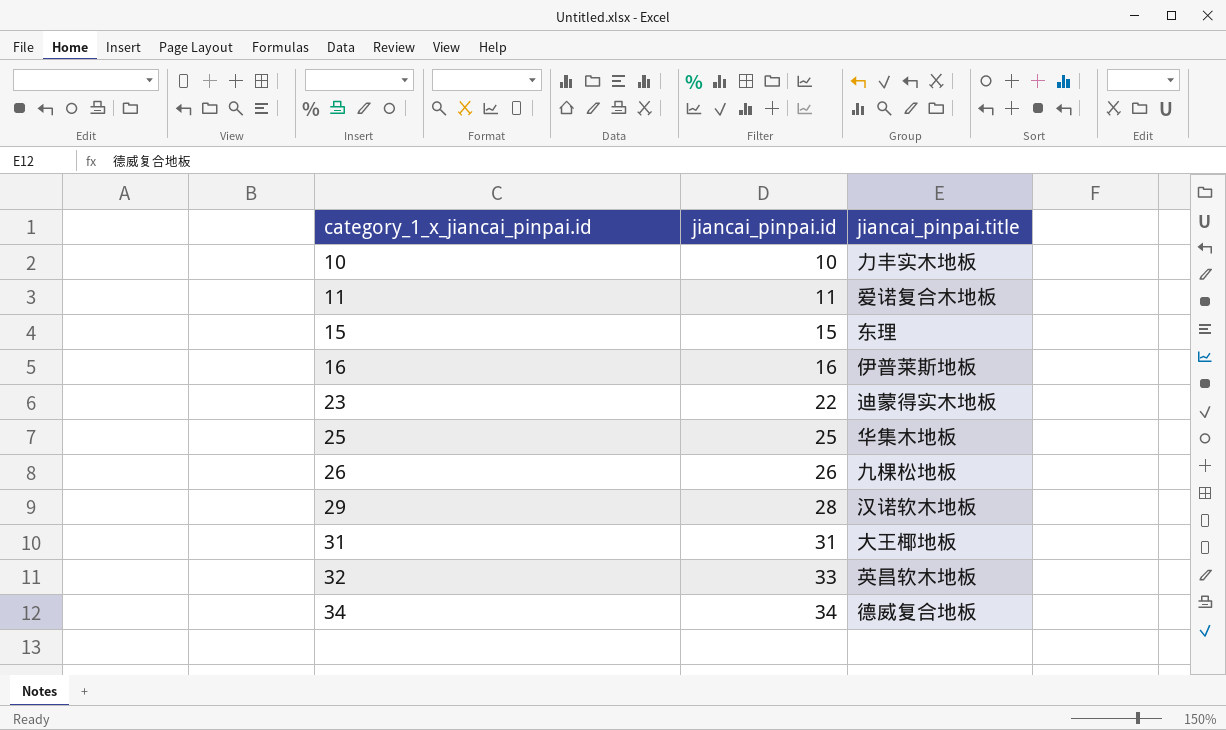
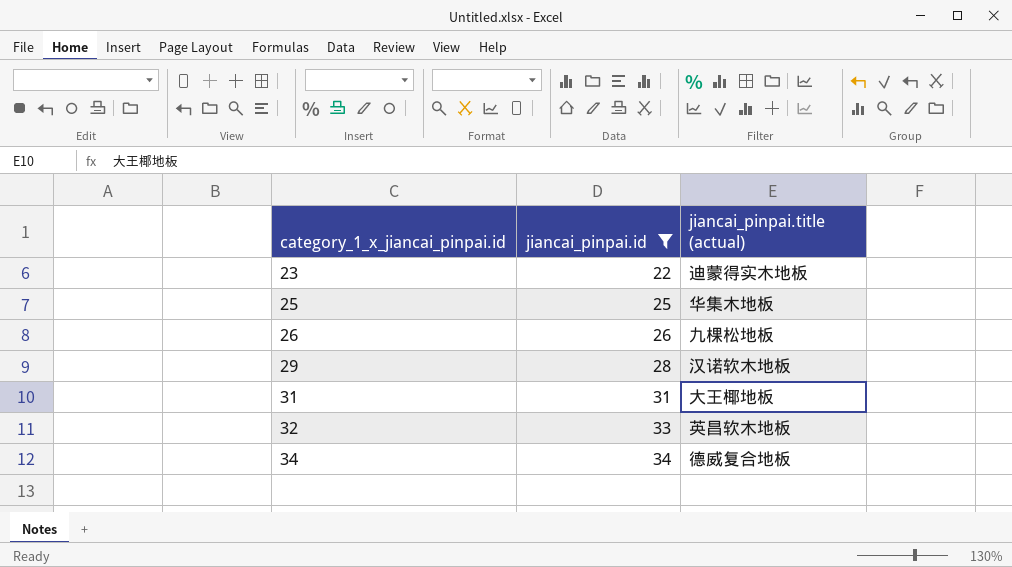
filter: none -> jiancai_pinpai.id >= 22
column name: jiancai_pinpai.title -> jiancai_pinpai.title (actual)

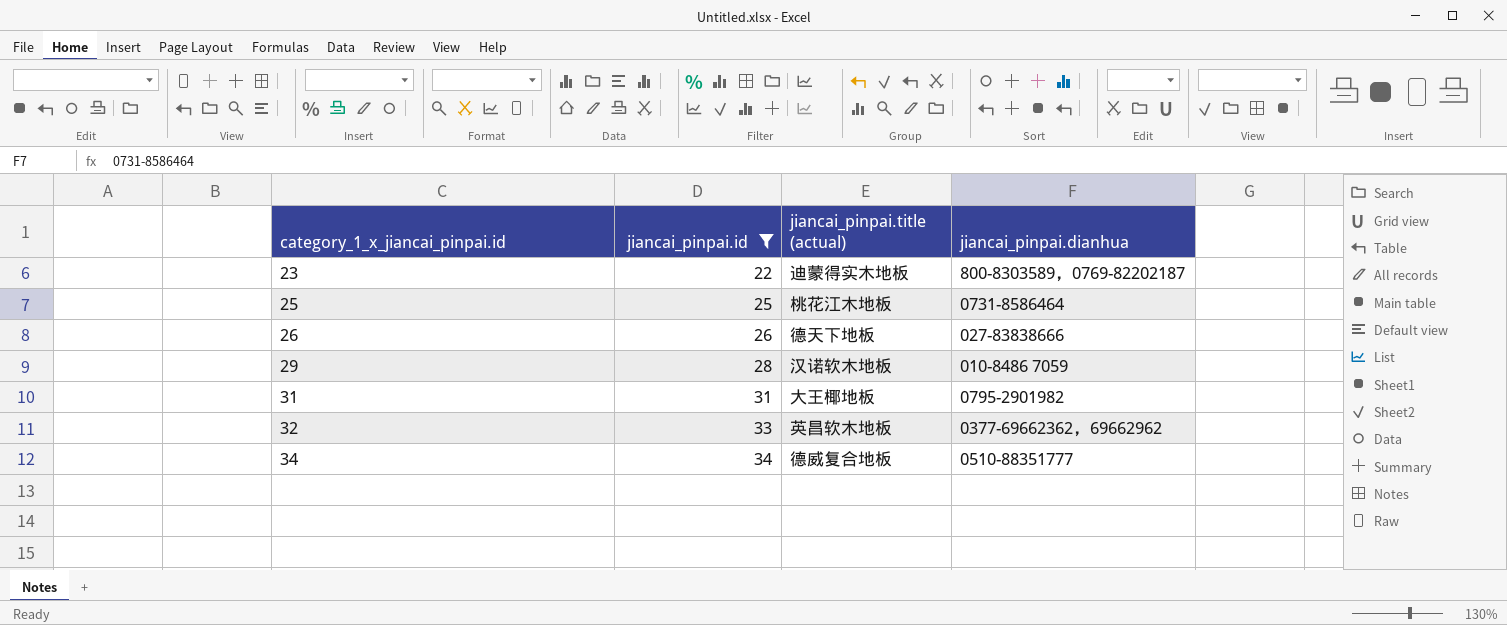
column jiancai_pinpai.dianhua | position: none -> 4
25 | jiancai_pinpai.title (actual): 华集木地板 -> 桃花江木地板
26 | jiancai_pinpai.title (actual): 九棵松地板 -> 德天下地板

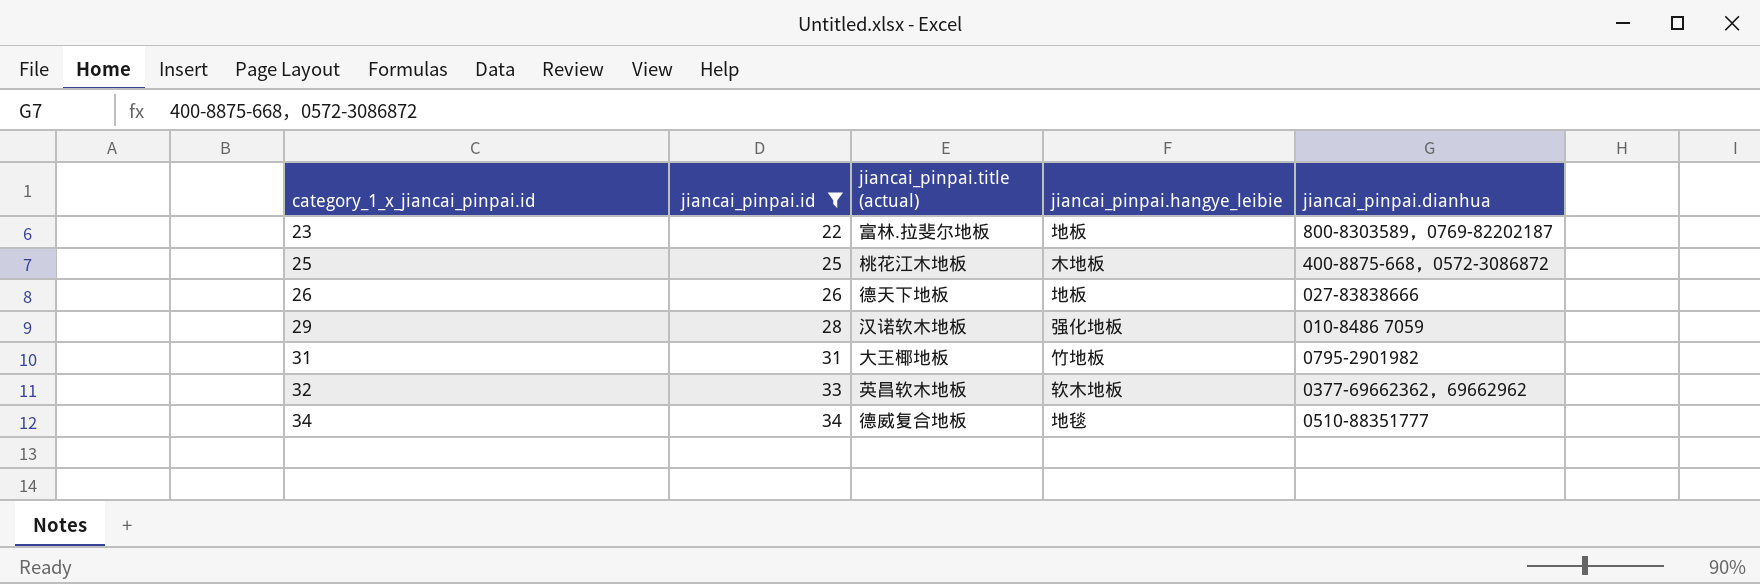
column jiancai_pinpai.hangye_leibie | position: none -> 4
23 | jiancai_pinpai.title (actual): 迪蒙得实木地板 -> 富林.拉斐尔地板
25 | jiancai_pinpai.dianhua: 0731-8586464 -> 400-8875-668，0572-3086872

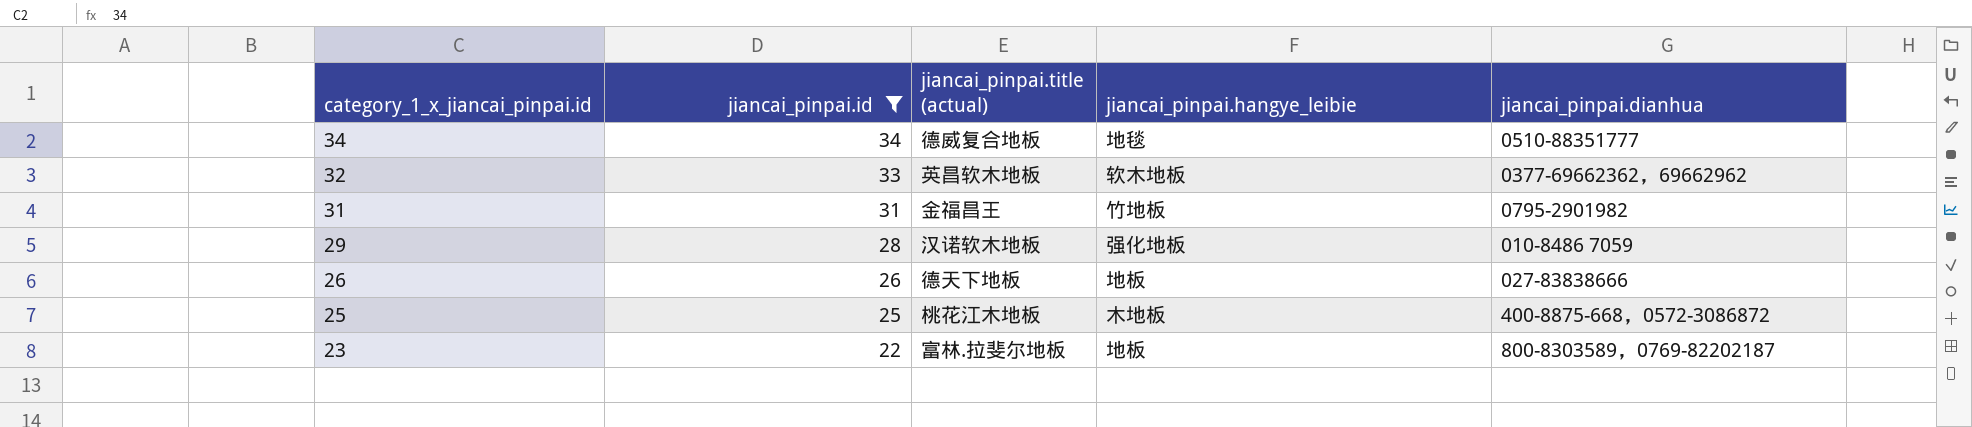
row order: category_1_x_jiancai_pinpai.id ascending -> category_1_x_jiancai_pinpai.id descending
31 | jiancai_pinpai.title (actual): 大王椰地板 -> 金福昌王

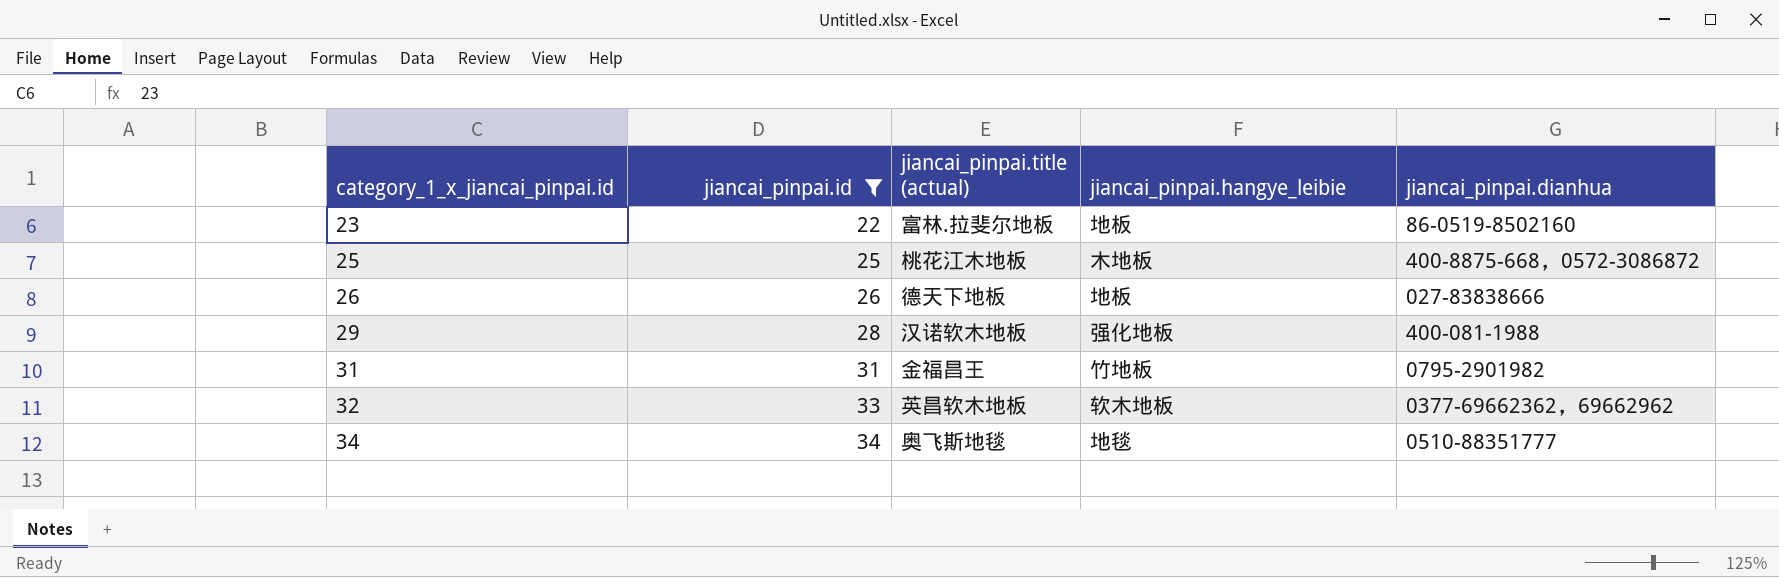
row order: category_1_x_jiancai_pinpai.id descending -> category_1_x_jiancai_pinpai.id ascending
23 | jiancai_pinpai.dianhua: 800-8303589，0769-82202187 -> 86-0519-8502160
29 | jiancai_pinpai.dianhua: 010-8486 7059 -> 400-081-1988
34 | jiancai_pinpai.title (actual): 德威复合地板 -> 奥飞斯地毯

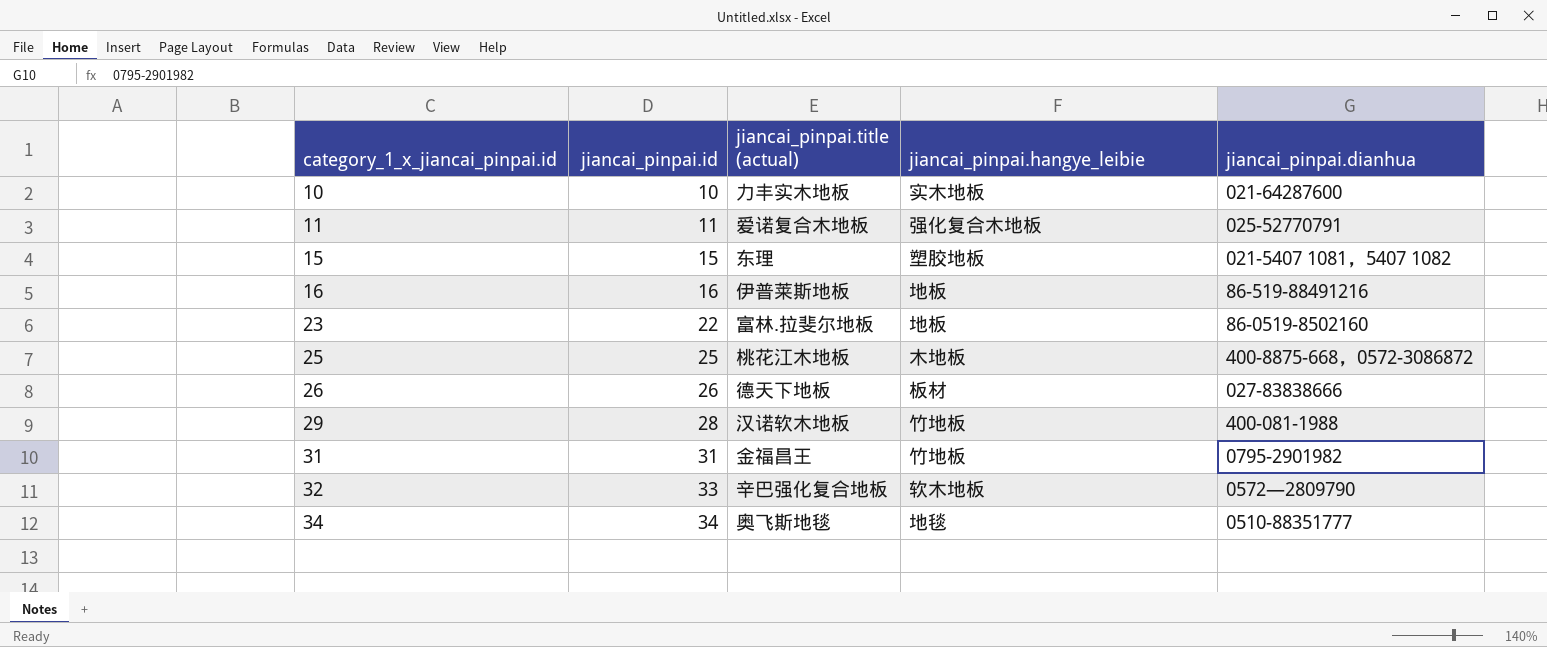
filter: jiancai_pinpai.id >= 22 -> none
26 | jiancai_pinpai.hangye_leibie: 地板 -> 板材
29 | jiancai_pinpai.hangye_leibie: 强化地板 -> 竹地板
32 | jiancai_pinpai.title (actual): 英昌软木地板 -> 辛巴强化复合地板
32 | jiancai_pinpai.dianhua: 0377-69662362，69662962 -> 0572—2809790

